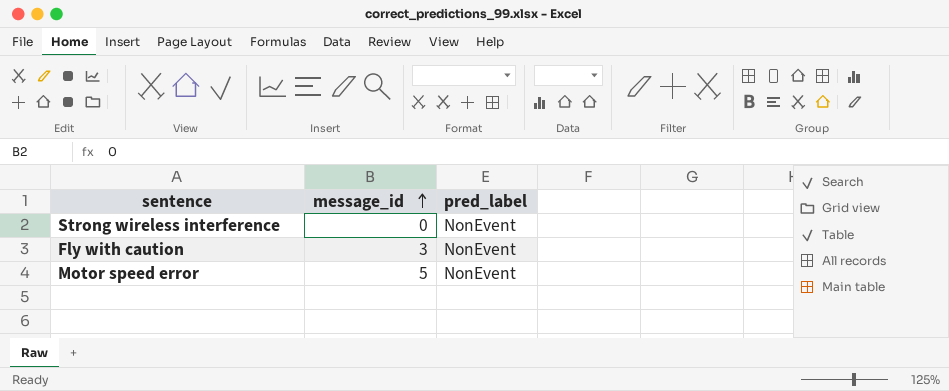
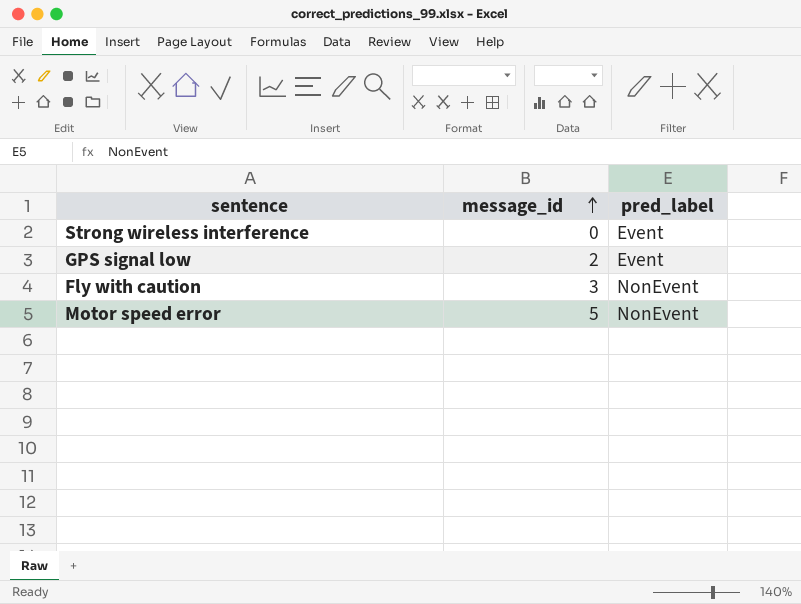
Strong wireless interference | pred_label: NonEvent -> Event
row GPS signal low: none -> 2 | Event

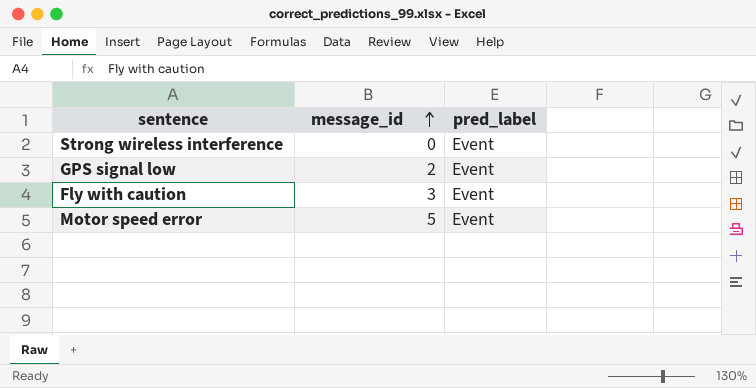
Fly with caution | pred_label: NonEvent -> Event
Motor speed error | pred_label: NonEvent -> Event

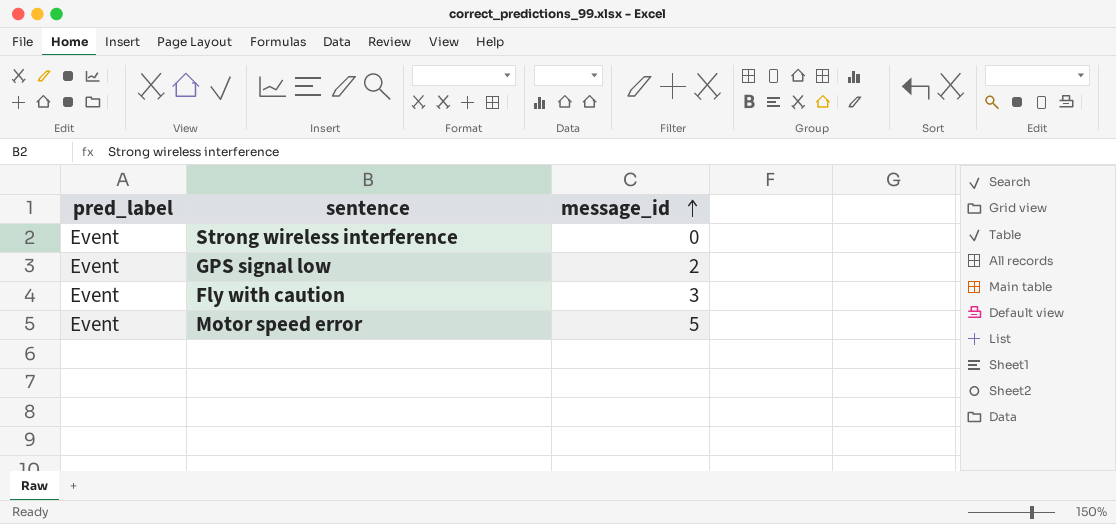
column pred_label | position: 3 -> 1

